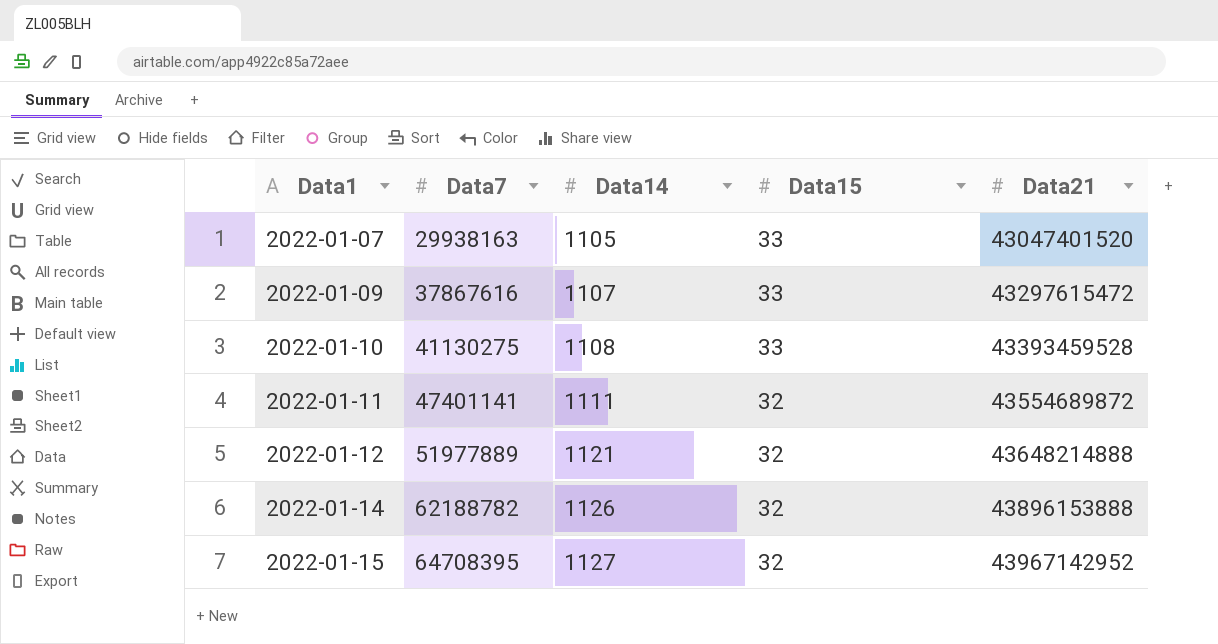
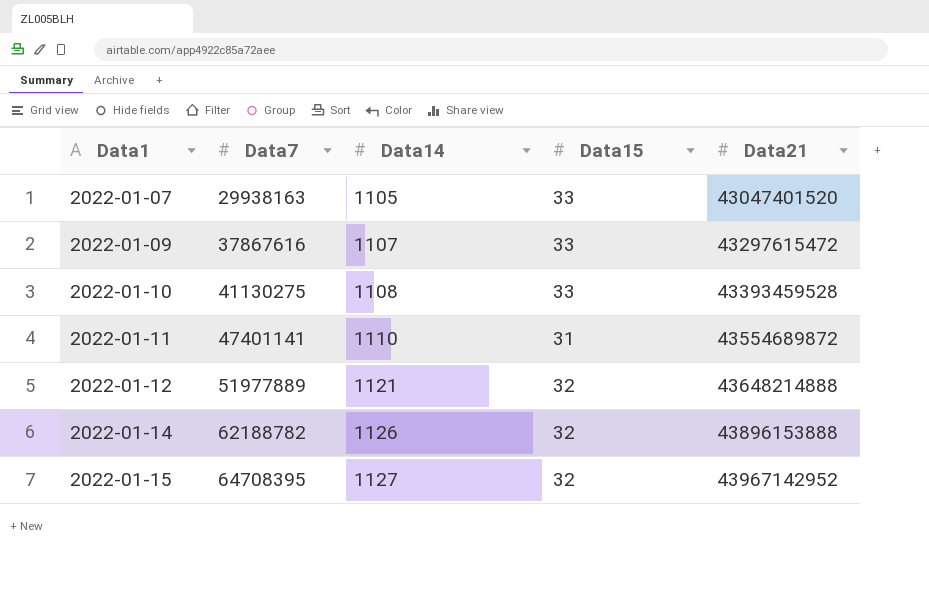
2022-01-11 | Data14: 1111 -> 1110
2022-01-11 | Data15: 32 -> 31

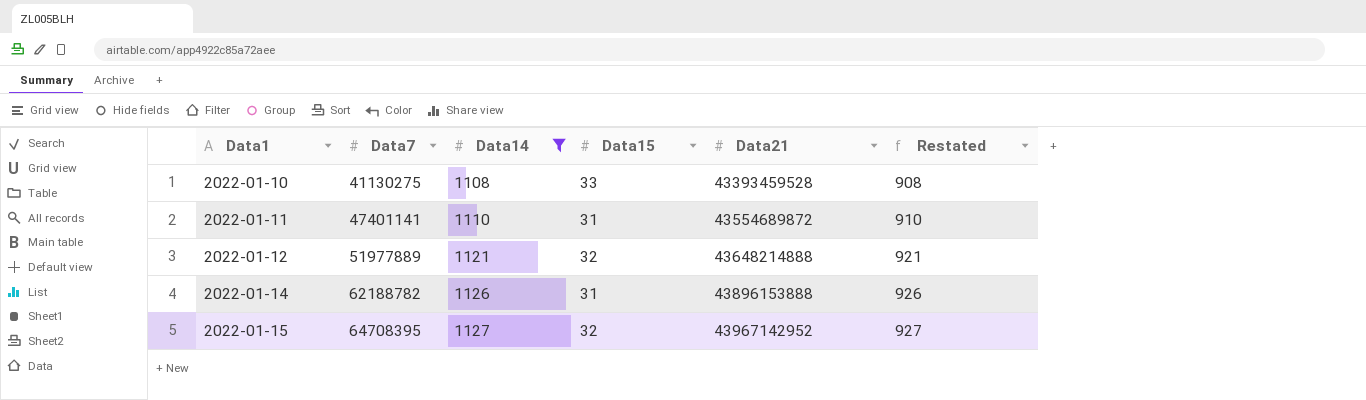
filter: none -> Data14 >= 1108
column Restated | formula: none -> [Data14] - 200
2022-01-14 | Data15: 32 -> 31

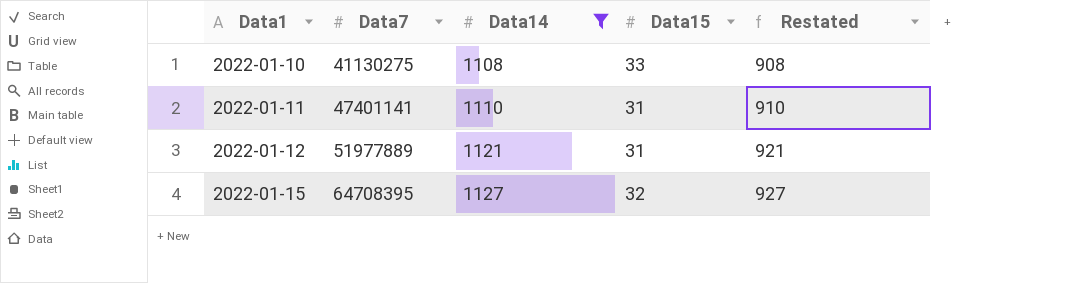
column Data21 | position: 5 -> none
row 2022-01-14: 62188782 | 1126 | 31 | 43896153888 | 926 -> none
2022-01-12 | Data15: 32 -> 31

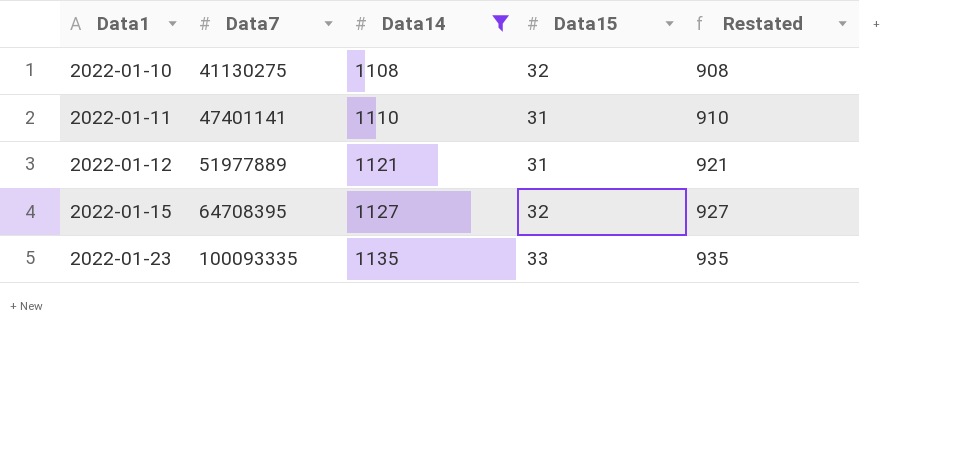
2022-01-10 | Data15: 33 -> 32
row 2022-01-23: none -> 100093335 | 1135 | 33 | 935

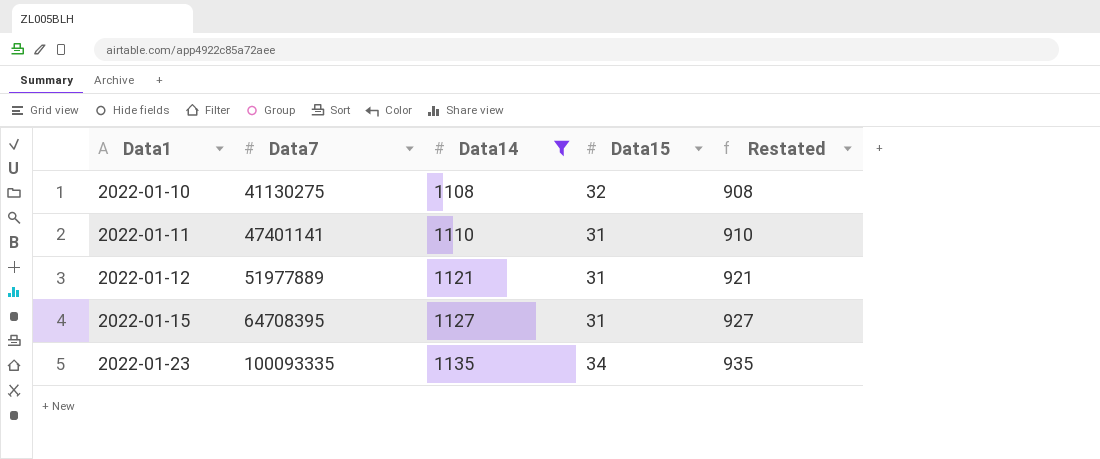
2022-01-15 | Data15: 32 -> 31
2022-01-23 | Data15: 33 -> 34

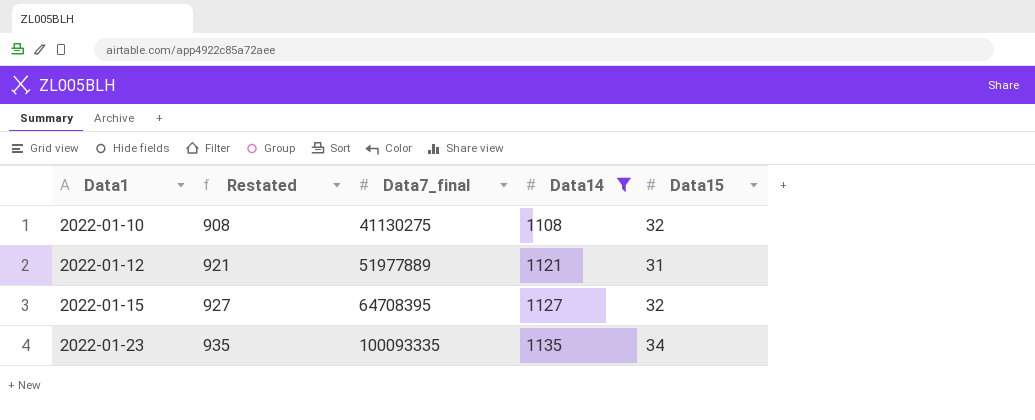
column Restated | position: 5 -> 2
column name: Data7 -> Data7_final
row 2022-01-11: 47401141 | 1110 | 31 | 910 -> none
2022-01-15 | Data15: 31 -> 32

